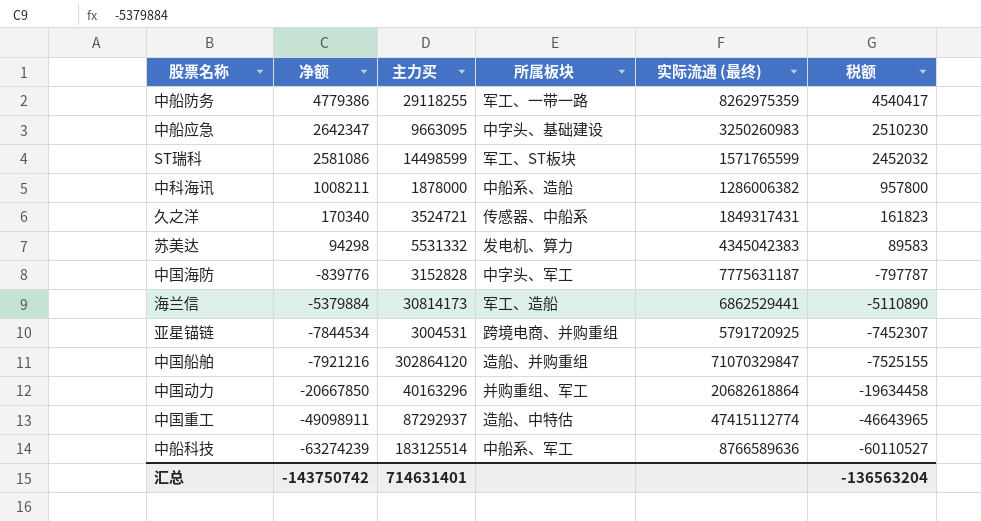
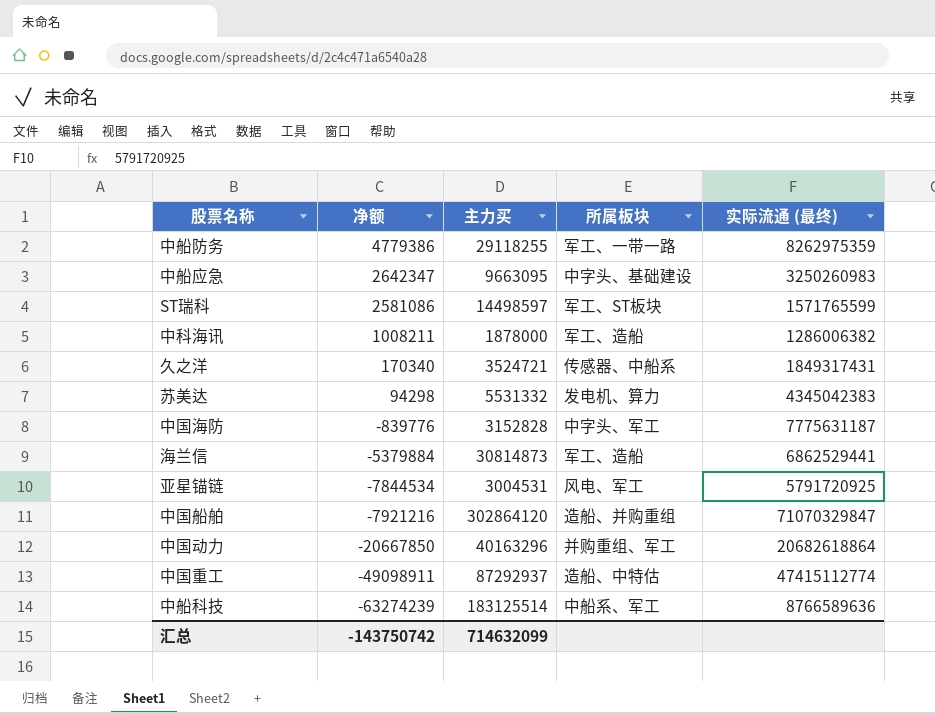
column 税额 | formula: [净额] * 0.95 -> none
ST瑞科 | 主力买: 14498599 -> 14498597
中科海讯 | 所属板块: 中船系、造船 -> 军工、造船
海兰信 | 主力买: 30814173 -> 30814873
亚星锚链 | 所属板块: 跨境电商、并购重组 -> 风电、军工
汇总 | 主力买: 714631401 -> 714632099

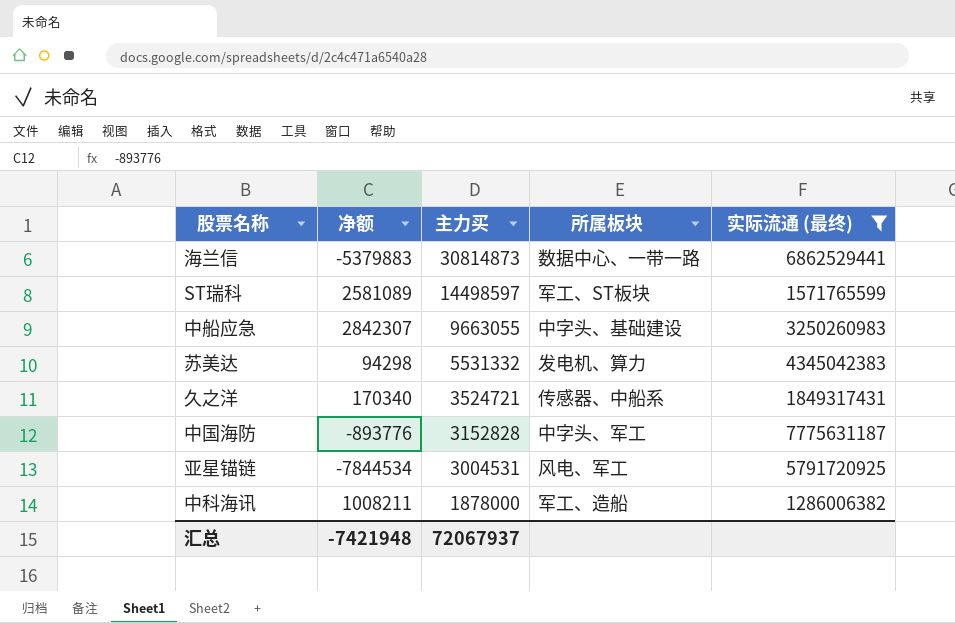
filter: none -> 实际流通 (最终) <= 7775631187
row order: 净额 descending -> 主力买 descending
海兰信 | 净额: -5379884 -> -5379883
海兰信 | 所属板块: 军工、造船 -> 数据中心、一带一路
ST瑞科 | 净额: 2581086 -> 2581089
中船应急 | 净额: 2642347 -> 2842307
中船应急 | 主力买: 9663095 -> 9663055
中国海防 | 净额: -839776 -> -893776
汇总 | 净额: -143750742 -> -7421948
汇总 | 主力买: 714632099 -> 72067937

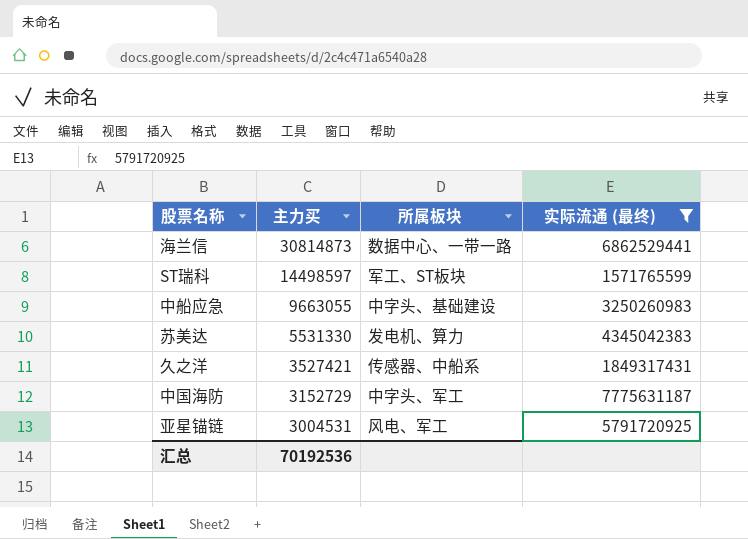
column 净额 | position: 2 -> none
row 中科海讯: 1008211 | 1878000 | 军工、造船 | 1286006382 -> none
苏美达 | 主力买: 5531332 -> 5531330
久之洋 | 主力买: 3524721 -> 3527421
中国海防 | 主力买: 3152828 -> 3152729
汇总 | 主力买: 72067937 -> 70192536

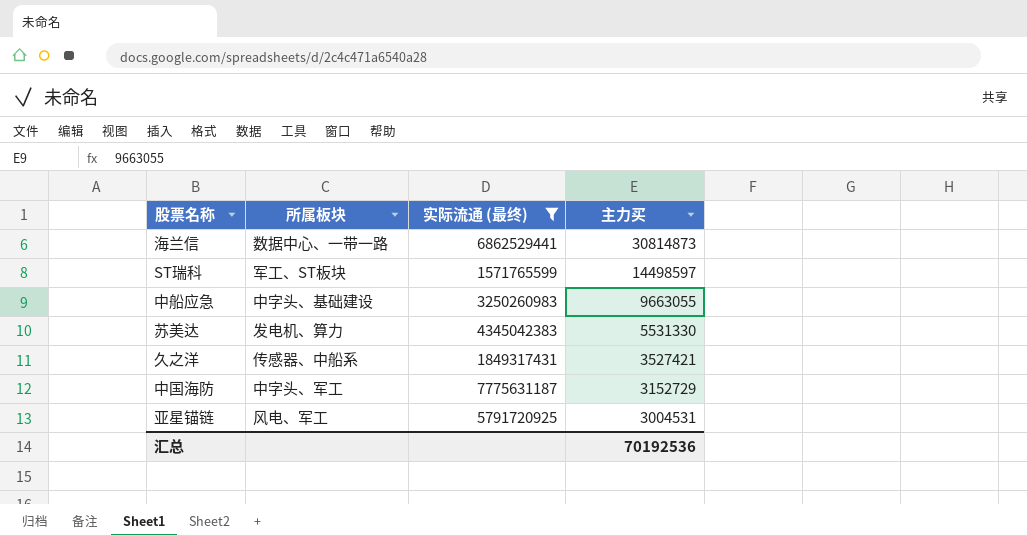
column 主力买 | position: 2 -> 4

